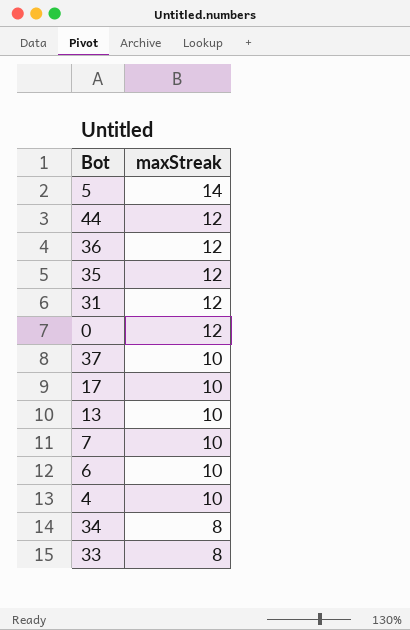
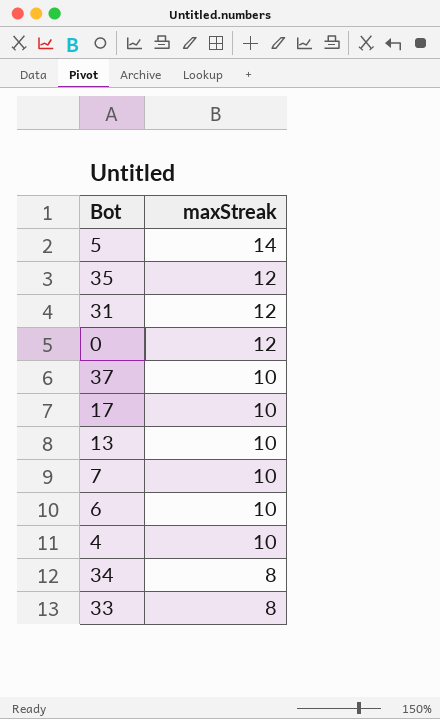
row 44: 12 -> none
row 36: 12 -> none

